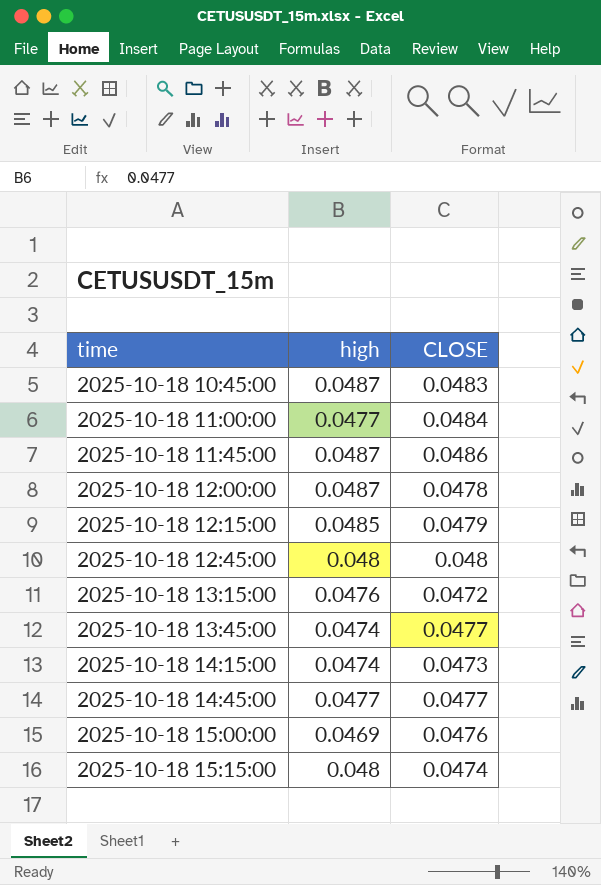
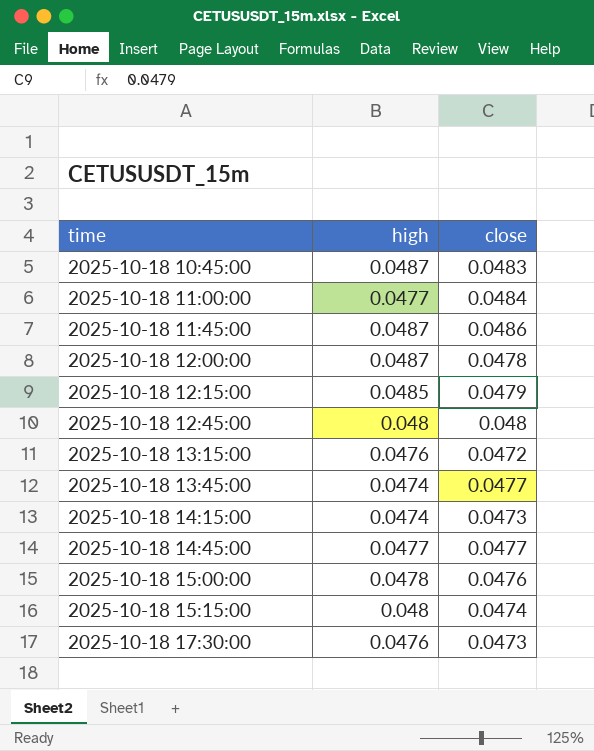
column name: CLOSE -> close
2025-10-18 15:00:00 | high: 0.0469 -> 0.0478
row 2025-10-18 17:30:00: none -> 0.0476 | 0.0473

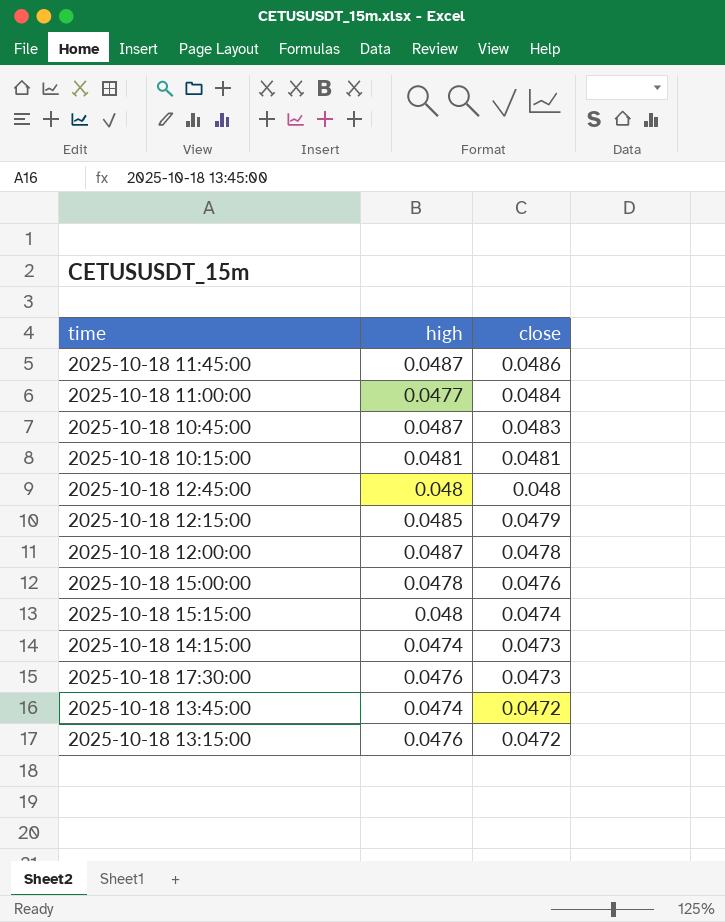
row order: time ascending -> close descending
row 2025-10-18 14:45:00: 0.0477 | 0.0477 -> none
row 2025-10-18 10:15:00: none -> 0.0481 | 0.0481
2025-10-18 13:45:00 | close: 0.0477 -> 0.0472

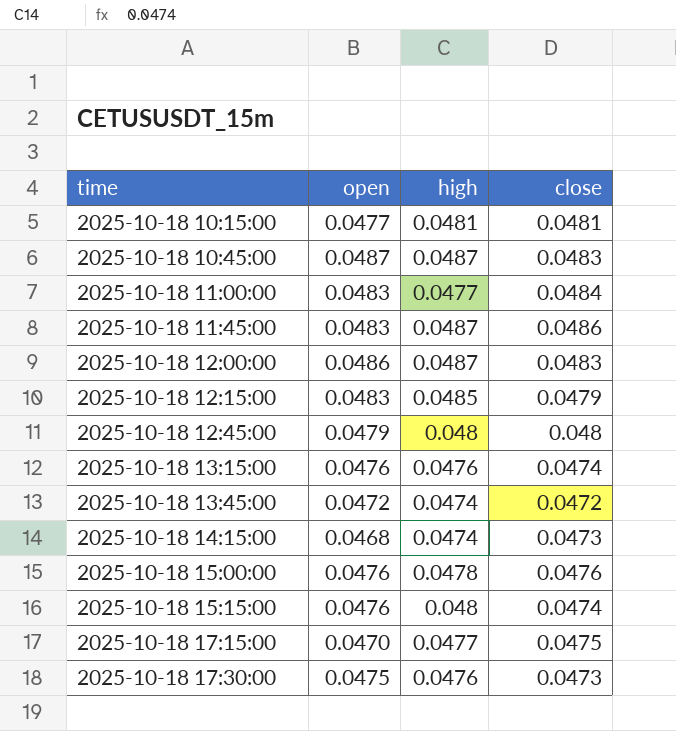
row order: close descending -> time ascending
column open | position: none -> 2
2025-10-18 12:00:00 | close: 0.0478 -> 0.0483
2025-10-18 13:15:00 | close: 0.0472 -> 0.0474
row 2025-10-18 17:15:00: none -> 0.0470 | 0.0477 | 0.0475

